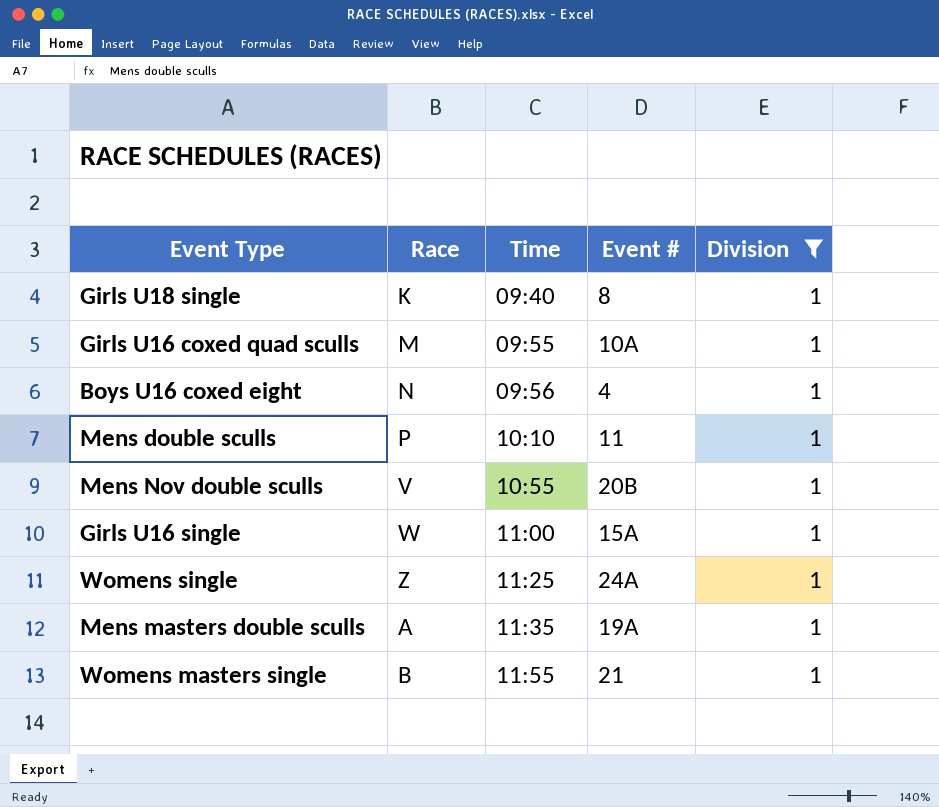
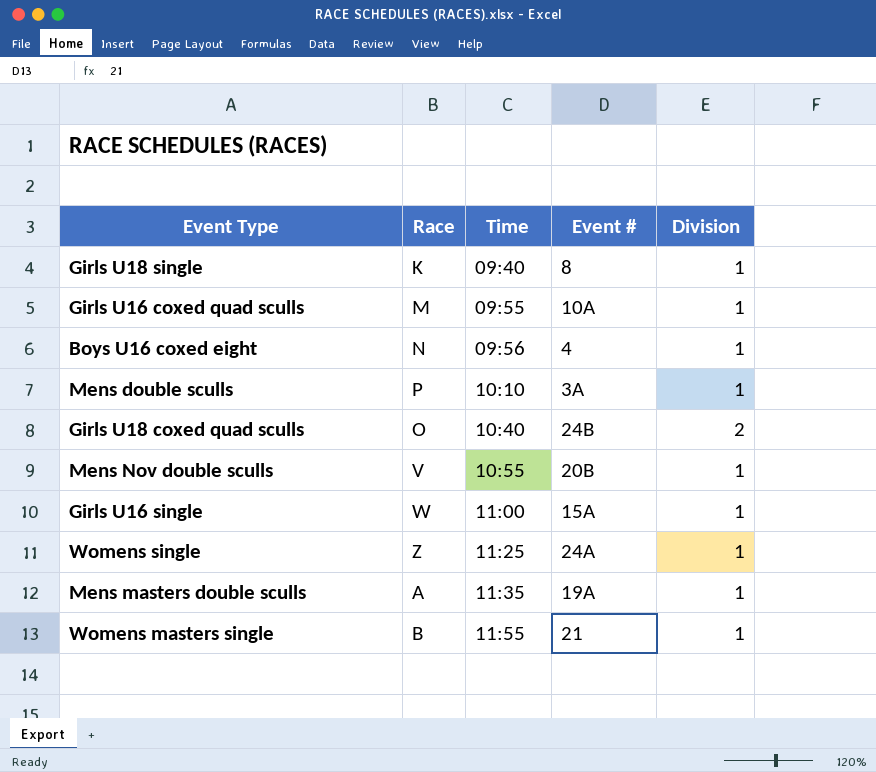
filter: Division = 1 -> none
Mens double sculls | Event #: 11 -> 3A

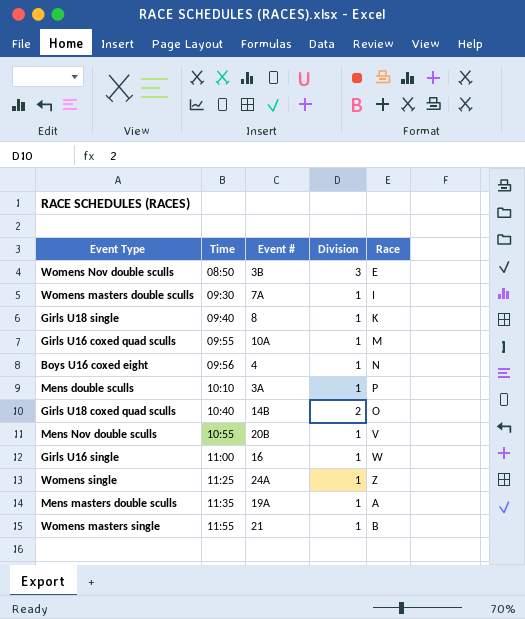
column Race | position: 2 -> 5
row Womens Nov double sculls: none -> 08:50 | 3B | 3 | E
row Womens masters double sculls: none -> 09:30 | 7A | 1 | I
Girls U18 coxed quad sculls | Event #: 24B -> 14B
Girls U16 single | Event #: 15A -> 16

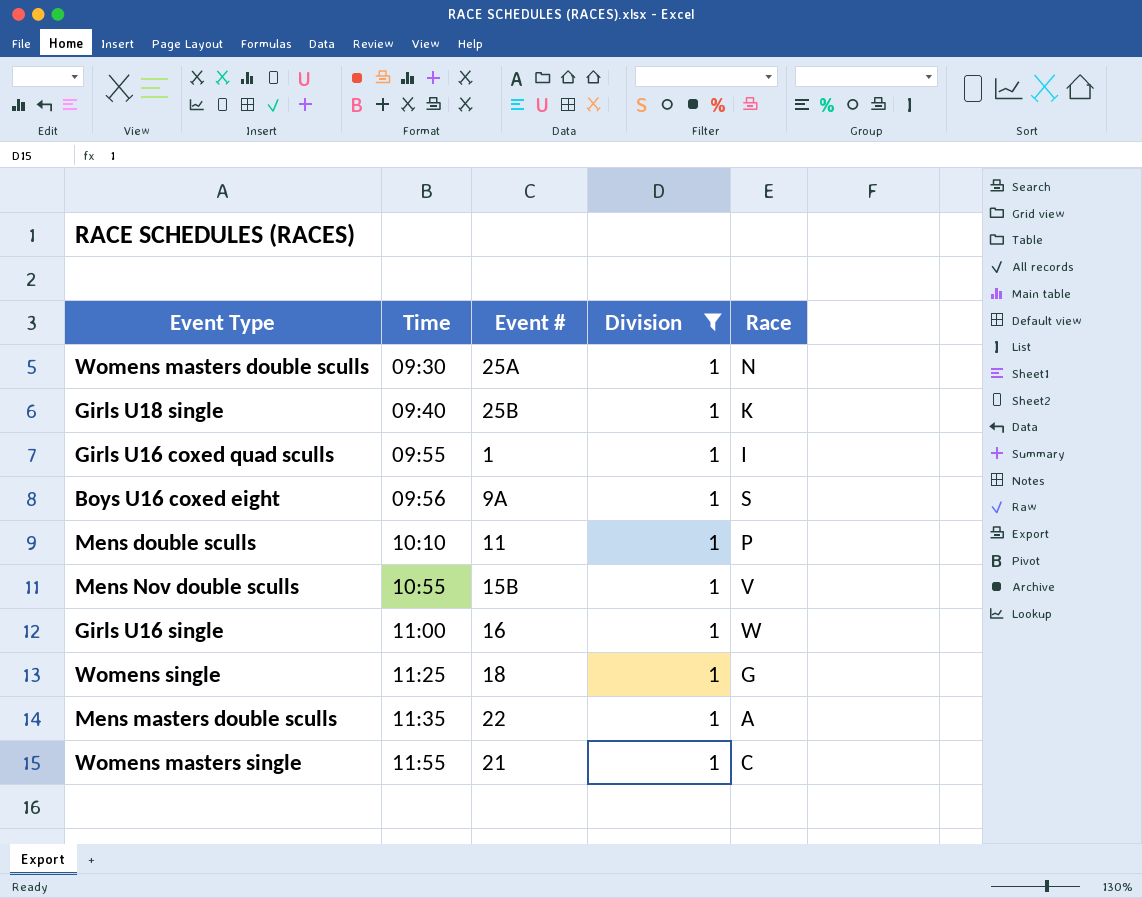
filter: none -> Division = 1
Womens masters double sculls | Event #: 7A -> 25A
Womens masters double sculls | Race: I -> N
Girls U18 single | Event #: 8 -> 25B
Girls U16 coxed quad sculls | Event #: 10A -> 1
Girls U16 coxed quad sculls | Race: M -> I
Boys U16 coxed eight | Event #: 4 -> 9A
Boys U16 coxed eight | Race: N -> S
Mens double sculls | Event #: 3A -> 11
Mens Nov double sculls | Event #: 20B -> 15B
Womens single | Event #: 24A -> 18
Womens single | Race: Z -> G
Mens masters double sculls | Event #: 19A -> 22
Womens masters single | Race: B -> C

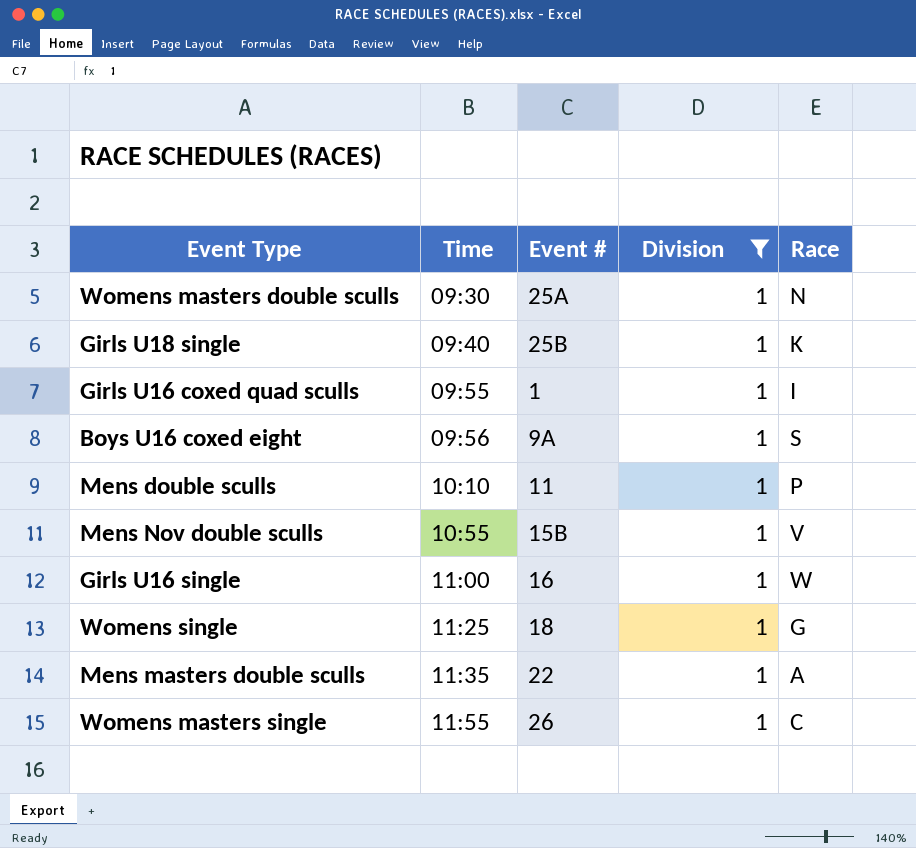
Womens masters single | Event #: 21 -> 26

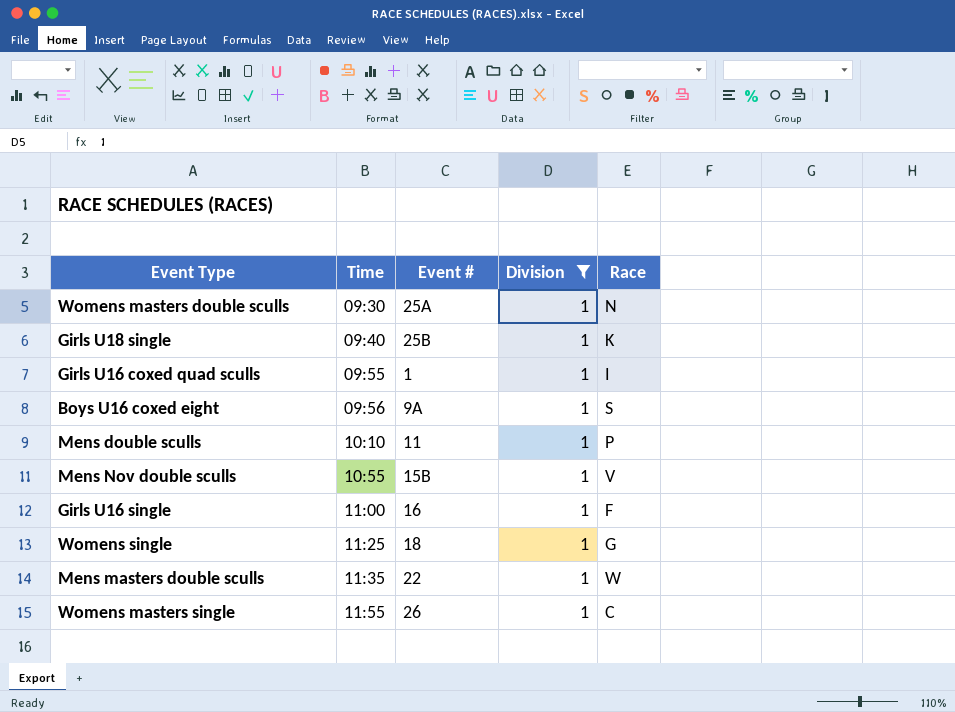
Girls U16 single | Race: W -> F
Mens masters double sculls | Race: A -> W

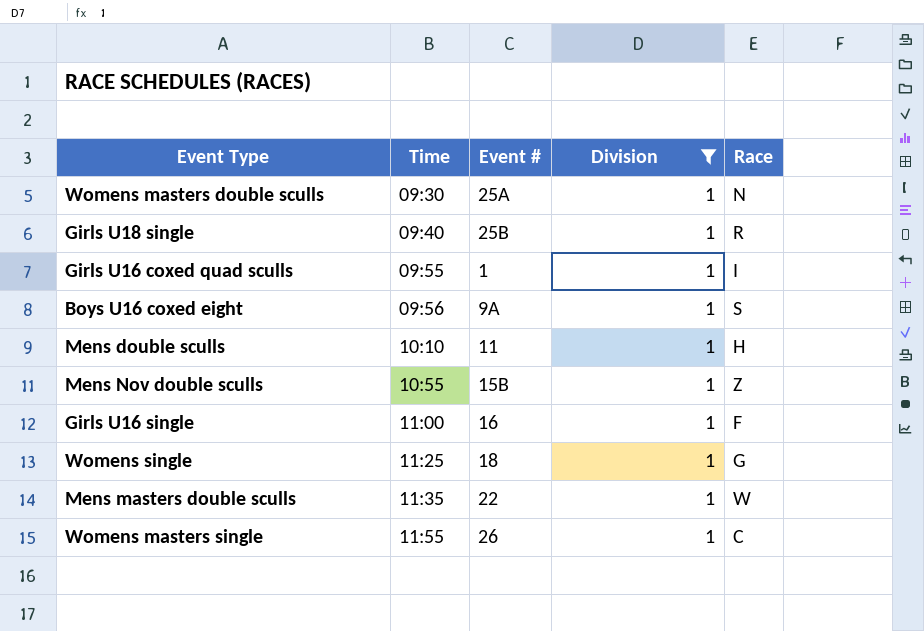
Girls U18 single | Race: K -> R
Mens double sculls | Race: P -> H
Mens Nov double sculls | Race: V -> Z

